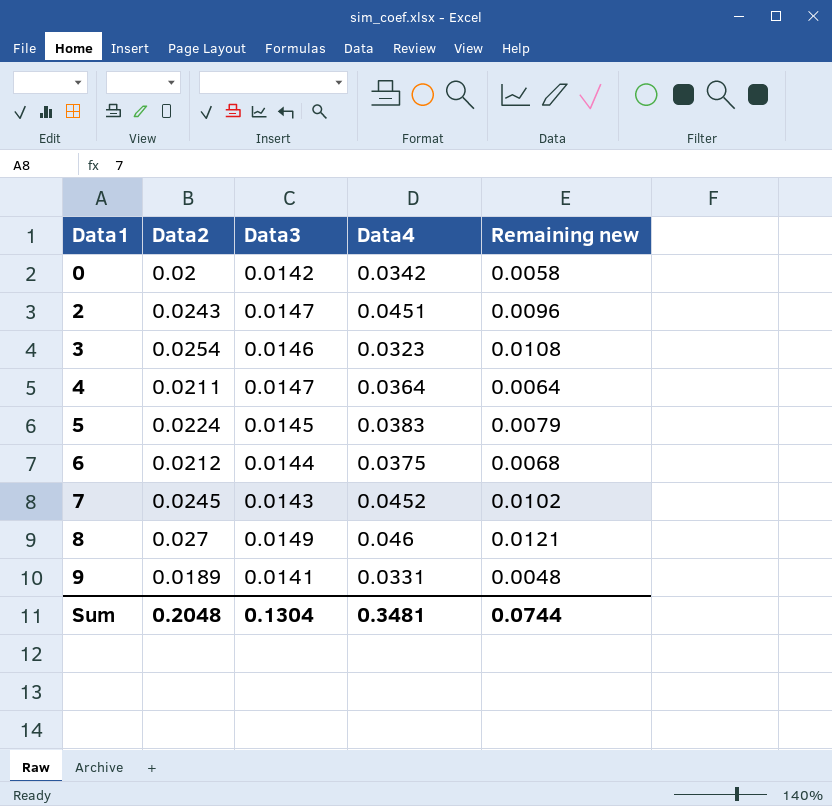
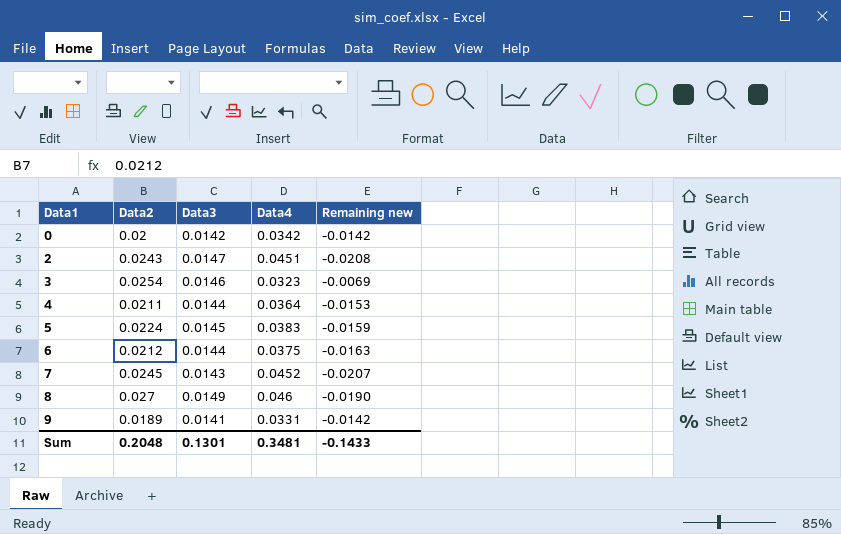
column Remaining new | formula: [Data2] - [Data3] -> [Data2] - [Data4]
4 | Data3: 0.0147 -> 0.0144
Sum | Data3: 0.1304 -> 0.1301
Sum | Remaining new: 0.0744 -> -0.1433

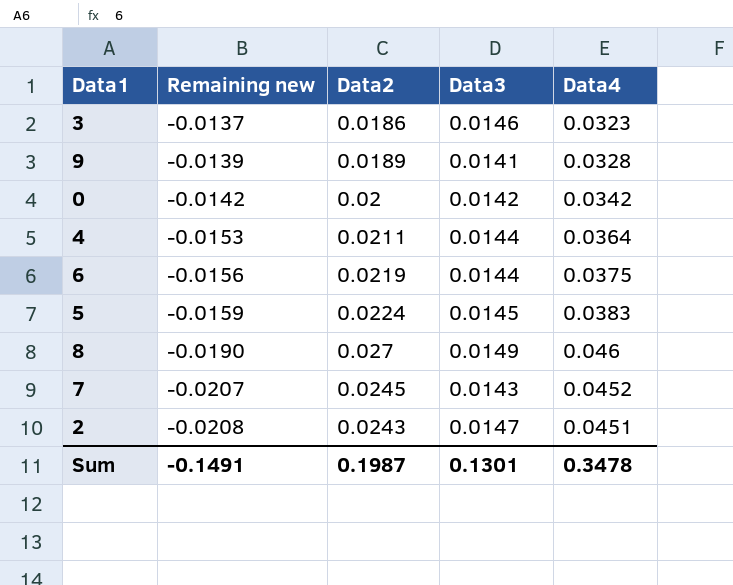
row order: Data1 ascending -> Remaining new descending
column Remaining new | position: 5 -> 2
3 | Remaining new: -0.0069 -> -0.0137
3 | Data2: 0.0254 -> 0.0186
9 | Remaining new: -0.0142 -> -0.0139
9 | Data4: 0.0331 -> 0.0328
6 | Remaining new: -0.0163 -> -0.0156
6 | Data2: 0.0212 -> 0.0219
Sum | Remaining new: -0.1433 -> -0.1491
Sum | Data2: 0.2048 -> 0.1987
Sum | Data4: 0.3481 -> 0.3478

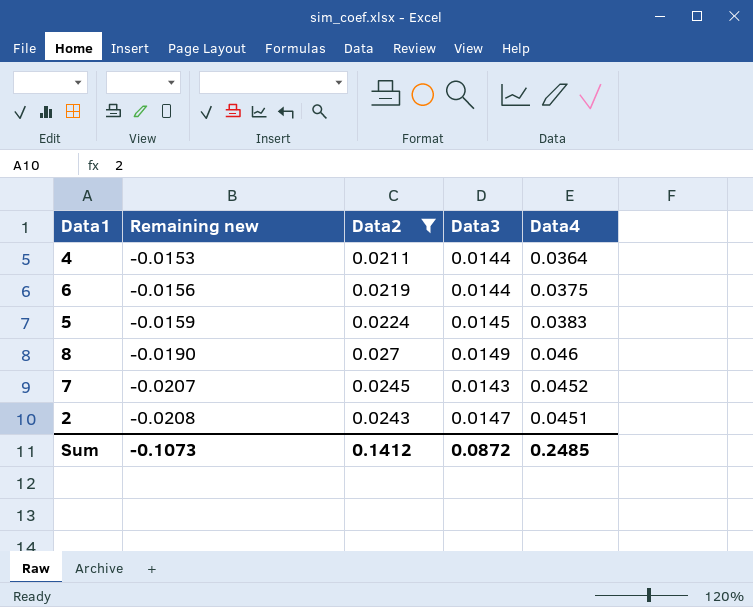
filter: none -> Data2 >= 0.0211
Sum | Remaining new: -0.1491 -> -0.1073
Sum | Data2: 0.1987 -> 0.1412
Sum | Data3: 0.1301 -> 0.0872
Sum | Data4: 0.3478 -> 0.2485

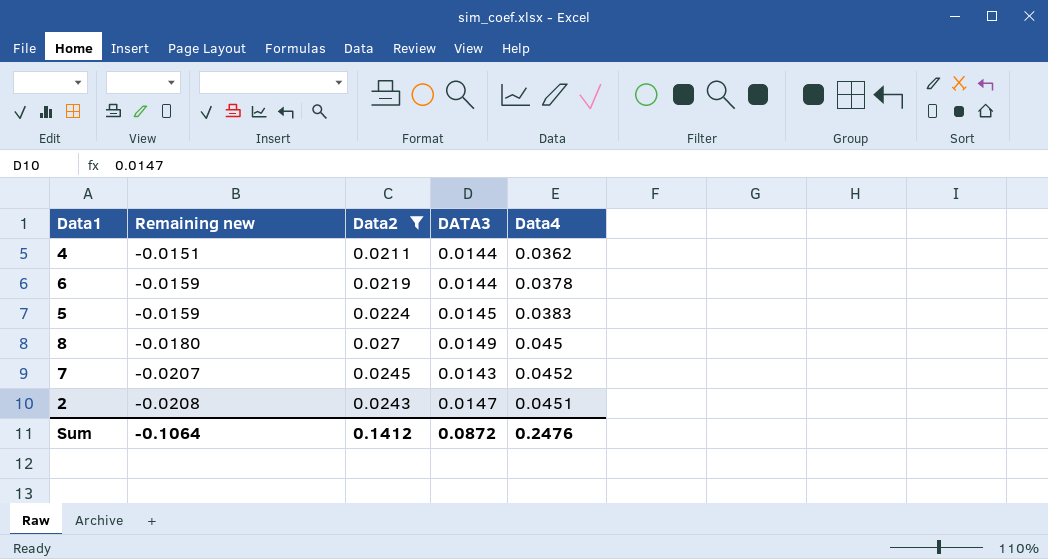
column name: Data3 -> DATA3
4 | Remaining new: -0.0153 -> -0.0151
4 | Data4: 0.0364 -> 0.0362
6 | Remaining new: -0.0156 -> -0.0159
6 | Data4: 0.0375 -> 0.0378
8 | Remaining new: -0.0190 -> -0.0180
8 | Data4: 0.046 -> 0.045
Sum | Remaining new: -0.1073 -> -0.1064
Sum | Data4: 0.2485 -> 0.2476

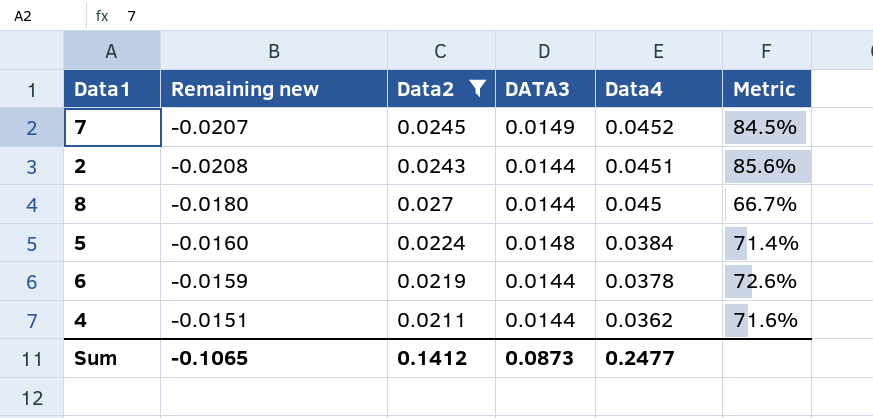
row order: Remaining new descending -> Data4 descending
column Metric | formula: none -> ([Data4] - [Data2]) / [Data2]
7 | DATA3: 0.0143 -> 0.0149
2 | DATA3: 0.0147 -> 0.0144
8 | DATA3: 0.0149 -> 0.0144
5 | Remaining new: -0.0159 -> -0.0160
5 | DATA3: 0.0145 -> 0.0148
5 | Data4: 0.0383 -> 0.0384
Sum | Remaining new: -0.1064 -> -0.1065
Sum | DATA3: 0.0872 -> 0.0873
Sum | Data4: 0.2476 -> 0.2477

